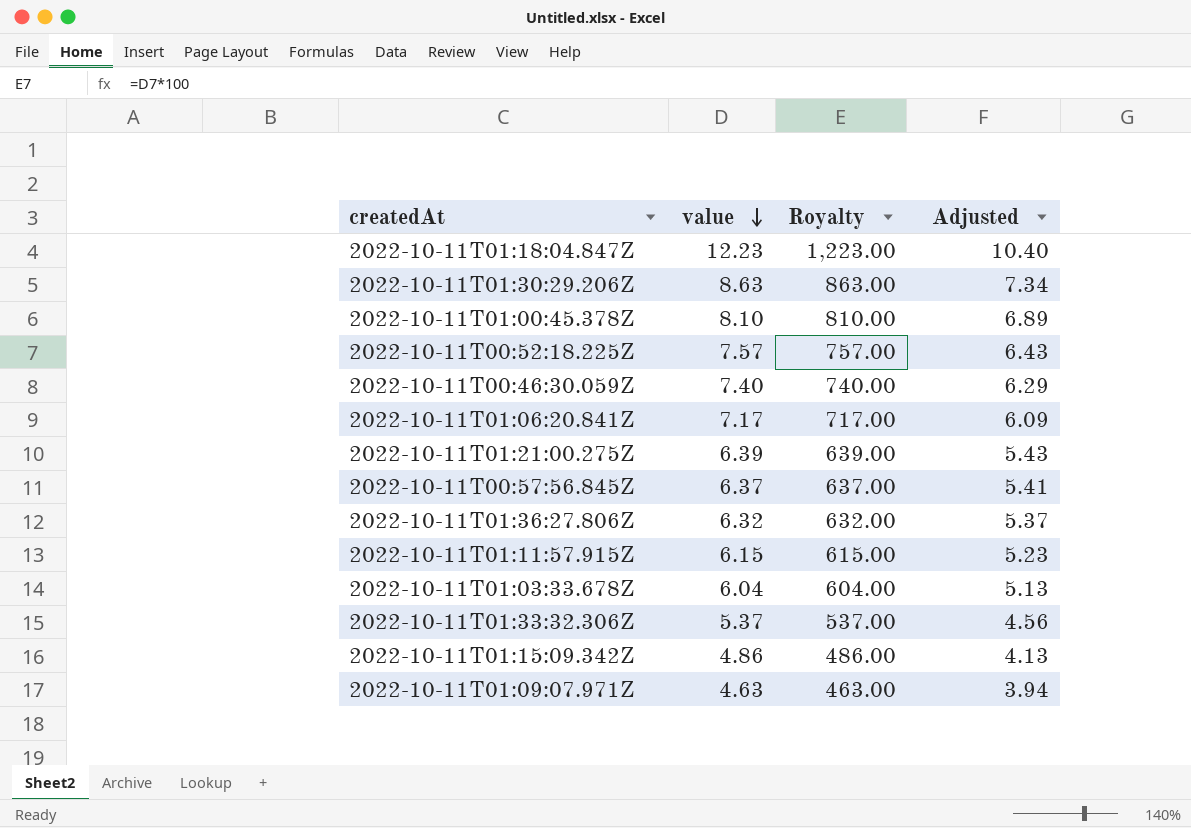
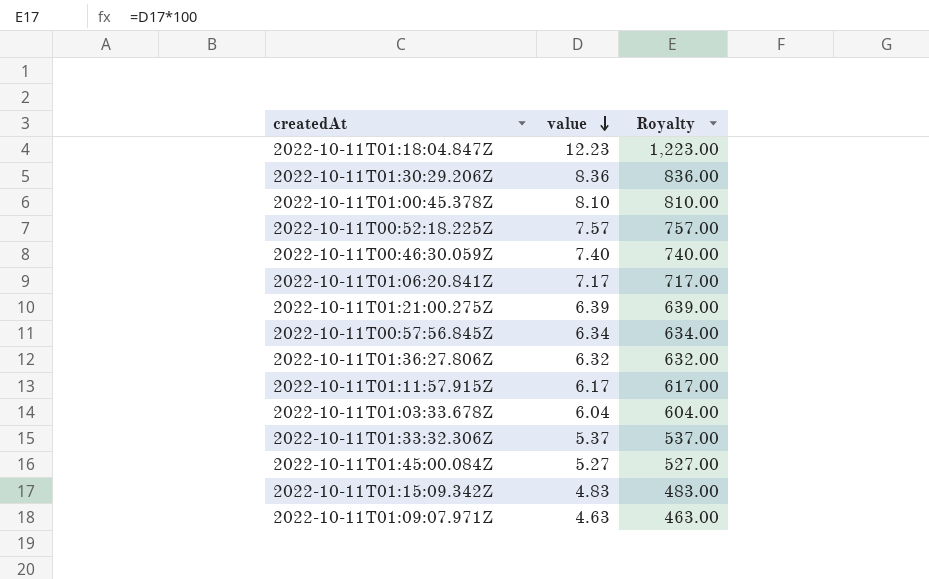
column Adjusted | formula: [value] * 0.85 -> none
2022-10-11T01:30:29.206Z | value: 8.63 -> 8.36
2022-10-11T01:30:29.206Z | Royalty: 863.00 -> 836.00
2022-10-11T00:57:56.845Z | value: 6.37 -> 6.34
2022-10-11T00:57:56.845Z | Royalty: 637.00 -> 634.00
2022-10-11T01:11:57.915Z | value: 6.15 -> 6.17
2022-10-11T01:11:57.915Z | Royalty: 615.00 -> 617.00
row 2022-10-11T01:45:00.084Z: none -> 5.27 | 527.00
2022-10-11T01:15:09.342Z | value: 4.86 -> 4.83
2022-10-11T01:15:09.342Z | Royalty: 486.00 -> 483.00

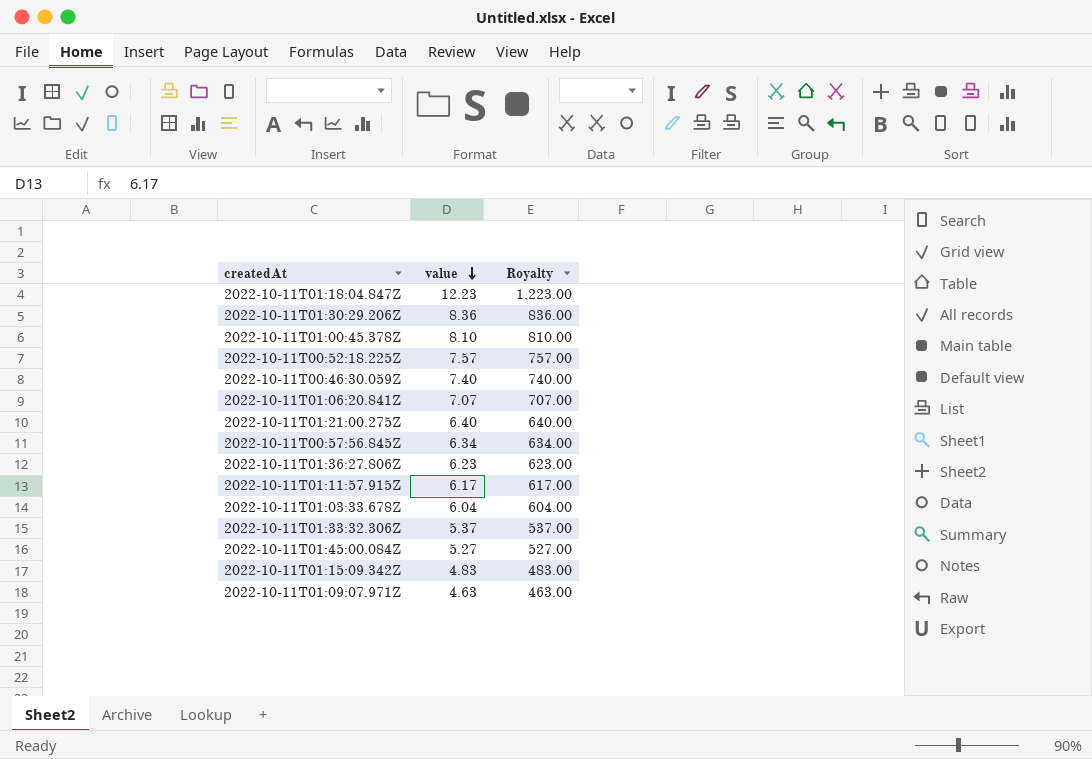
2022-10-11T01:06:20.841Z | value: 7.17 -> 7.07
2022-10-11T01:06:20.841Z | Royalty: 717.00 -> 707.00
2022-10-11T01:21:00.275Z | value: 6.39 -> 6.40
2022-10-11T01:21:00.275Z | Royalty: 639.00 -> 640.00
2022-10-11T01:36:27.806Z | value: 6.32 -> 6.23
2022-10-11T01:36:27.806Z | Royalty: 632.00 -> 623.00

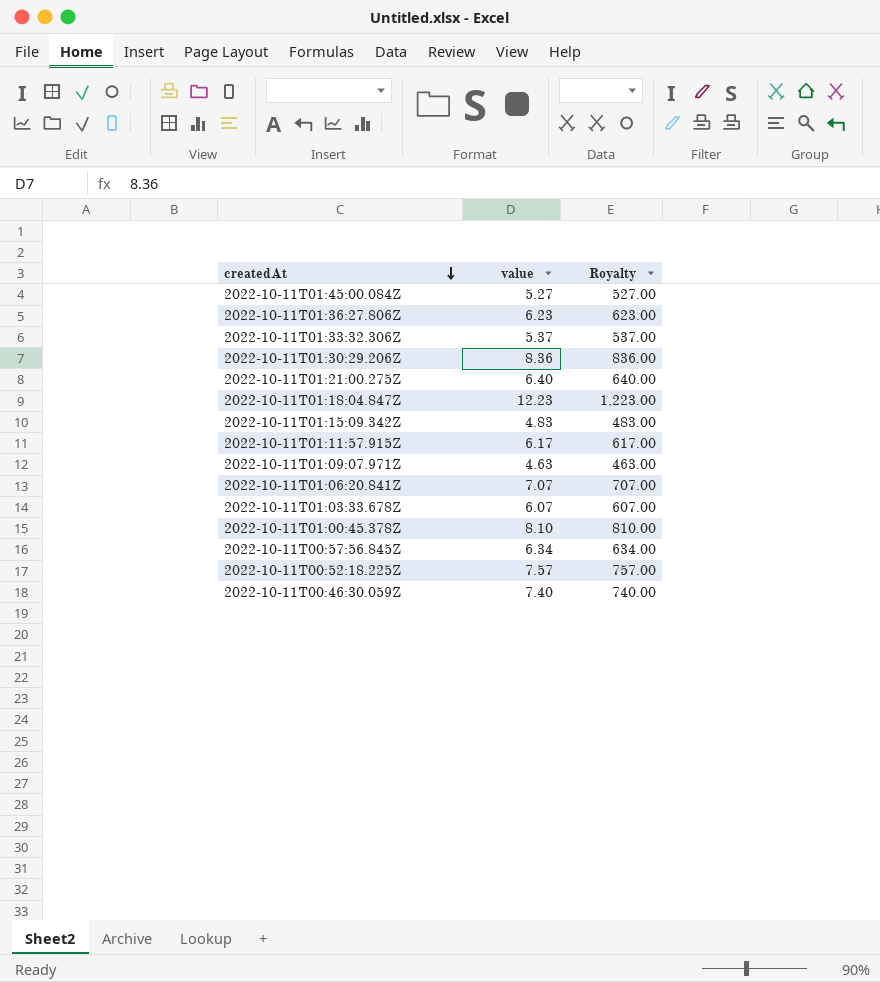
row order: value descending -> createdAt descending
2022-10-11T01:03:33.678Z | value: 6.04 -> 6.07
2022-10-11T01:03:33.678Z | Royalty: 604.00 -> 607.00

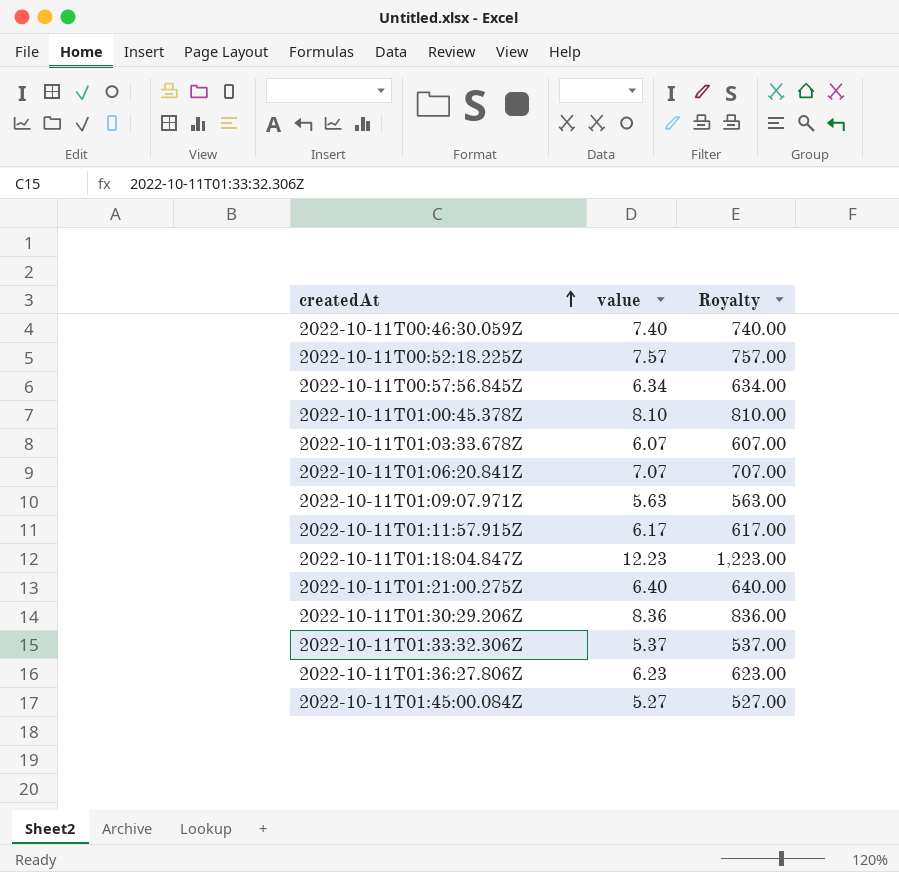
row order: createdAt descending -> createdAt ascending
row 2022-10-11T01:15:09.342Z: 4.83 | 483.00 -> none
2022-10-11T01:09:07.971Z | value: 4.63 -> 5.63
2022-10-11T01:09:07.971Z | Royalty: 463.00 -> 563.00

